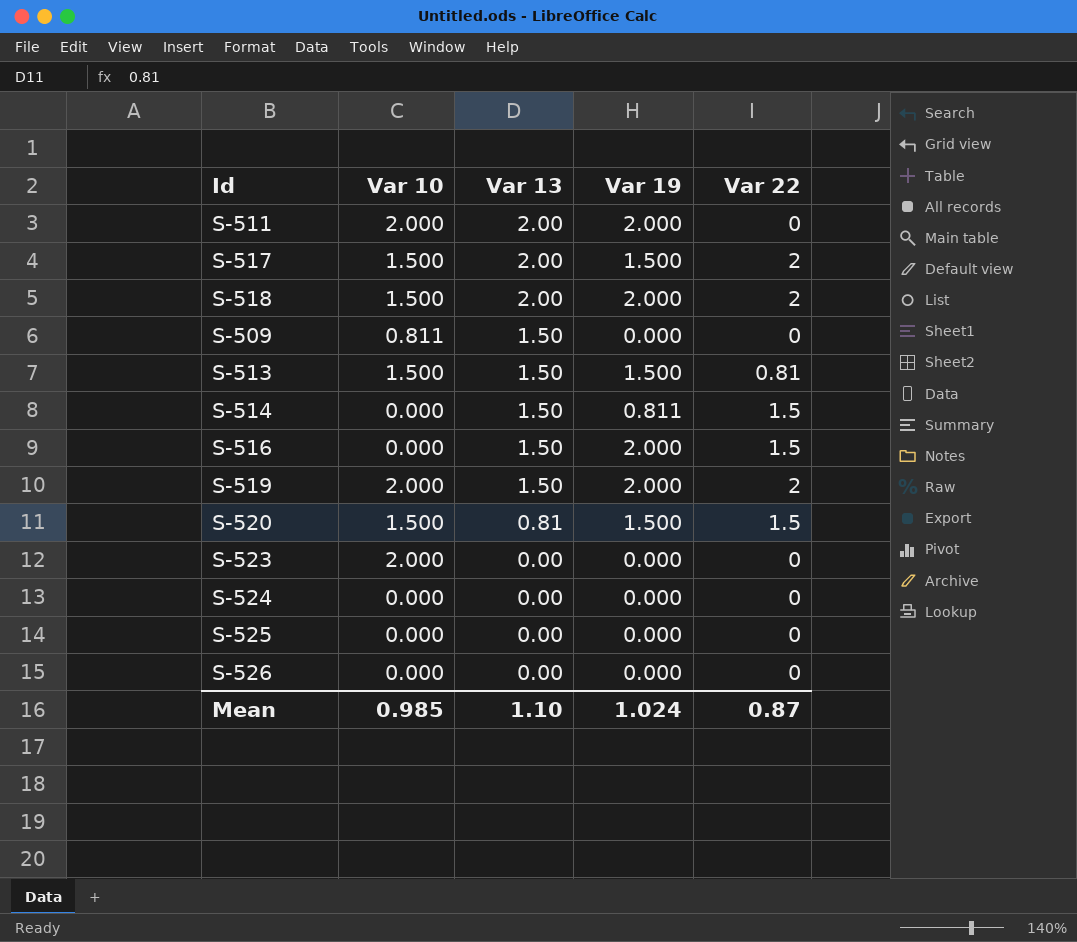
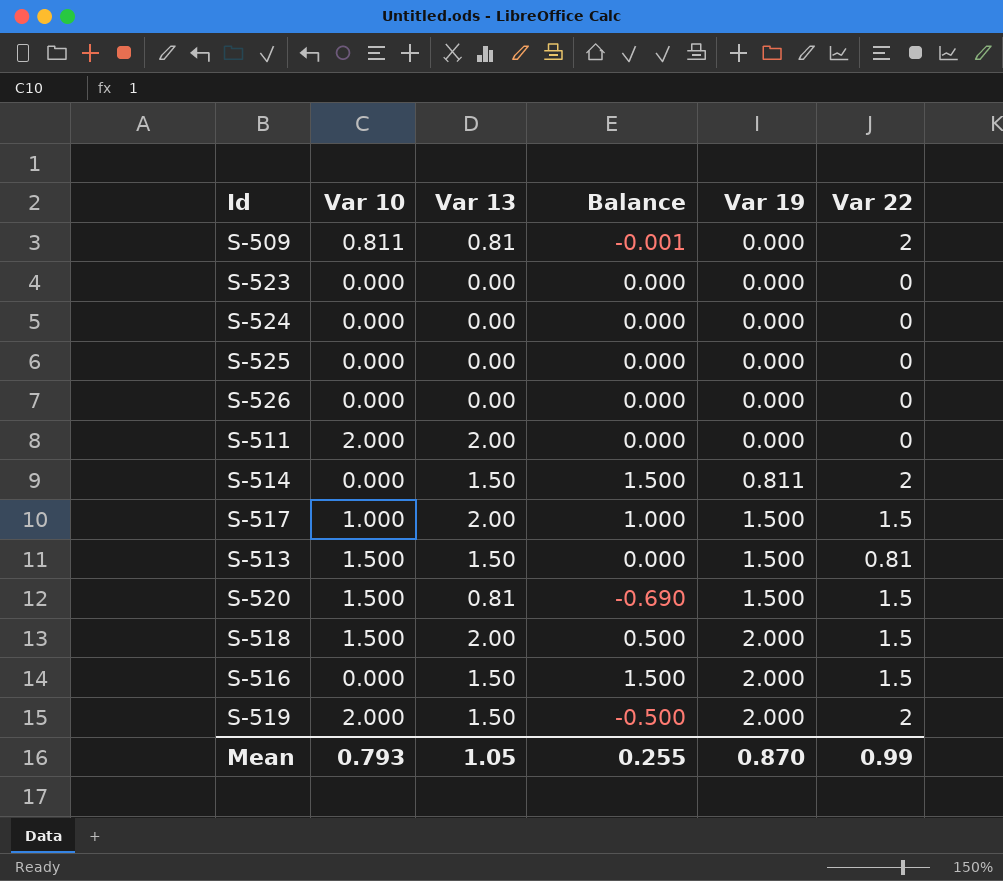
row order: Var 13 descending -> Var 19 ascending
column Balance | formula: none -> [Var 13] - [Var 10]
S-509 | Var 13: 1.50 -> 0.81
S-509 | Var 22: 0 -> 2
S-523 | Var 10: 2.000 -> 0.000
S-511 | Var 19: 2.000 -> 0.000
S-514 | Var 22: 1.5 -> 2
S-517 | Var 10: 1.500 -> 1.000
S-517 | Var 22: 2 -> 1.5
S-518 | Var 22: 2 -> 1.5
Mean | Var 10: 0.985 -> 0.793
Mean | Var 13: 1.10 -> 1.05
Mean | Var 19: 1.024 -> 0.870
Mean | Var 22: 0.87 -> 0.99

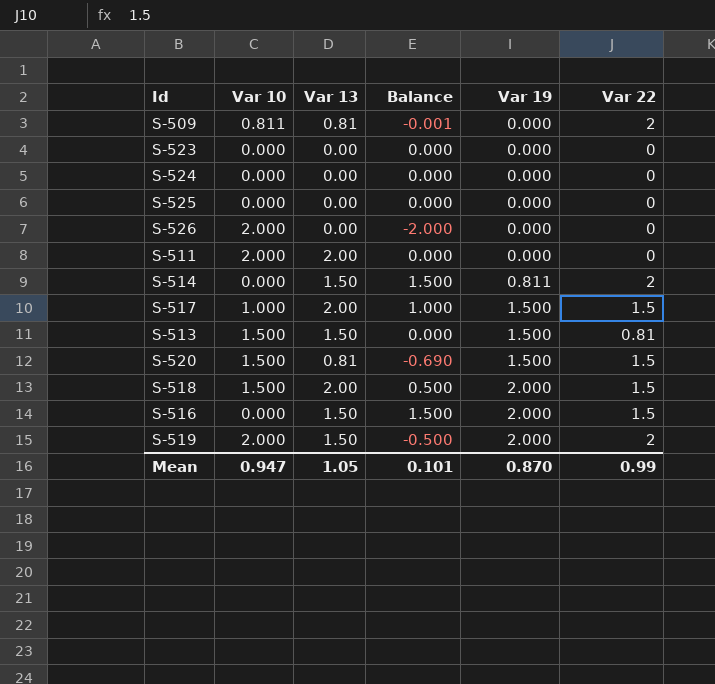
S-526 | Var 10: 0.000 -> 2.000
S-526 | Balance: 0.000 -> -2.000
Mean | Var 10: 0.793 -> 0.947
Mean | Balance: 0.255 -> 0.101

